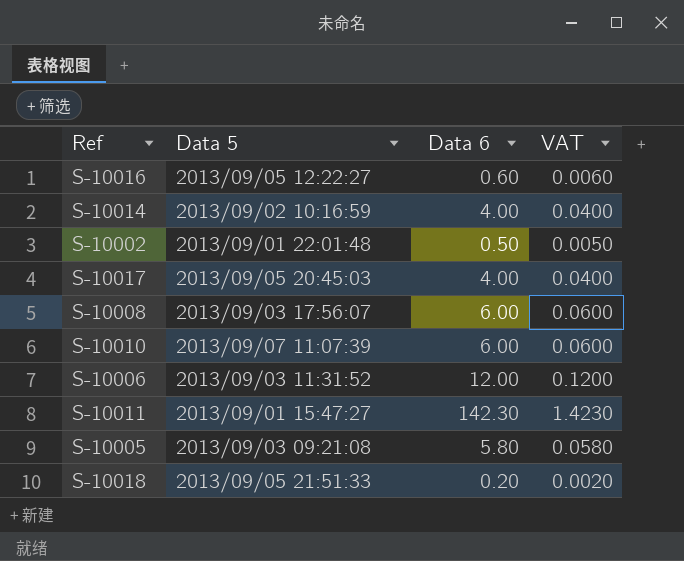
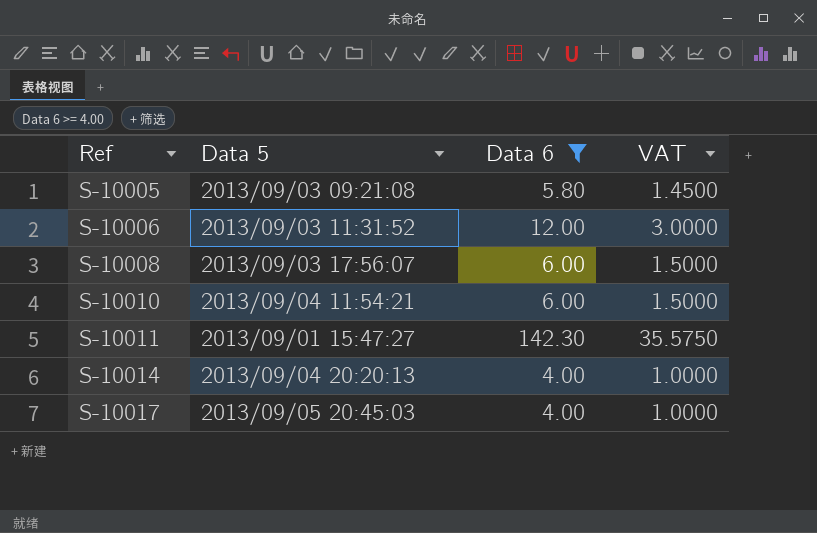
filter: none -> Data 6 >= 4.00
row order: none -> Ref ascending
column VAT | formula: [Data 6] * 0.01 -> [Data 6] * 0.25
S-10010 | Data 5: 2013/09/07 11:07:39 -> 2013/09/04 11:54:21
S-10014 | Data 5: 2013/09/02 10:16:59 -> 2013/09/04 20:20:13

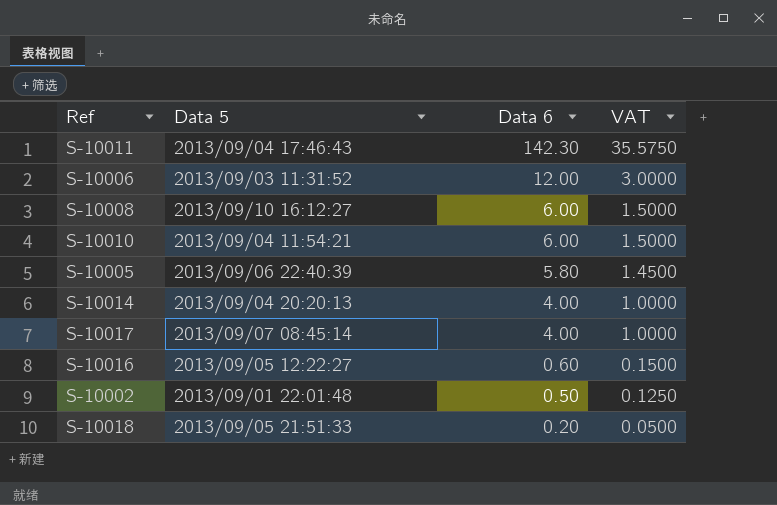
filter: Data 6 >= 4.00 -> none
row order: Ref ascending -> Data 6 descending
S-10011 | Data 5: 2013/09/01 15:47:27 -> 2013/09/04 17:46:43
S-10008 | Data 5: 2013/09/03 17:56:07 -> 2013/09/10 16:12:27
S-10005 | Data 5: 2013/09/03 09:21:08 -> 2013/09/06 22:40:39
S-10017 | Data 5: 2013/09/05 20:45:03 -> 2013/09/07 08:45:14

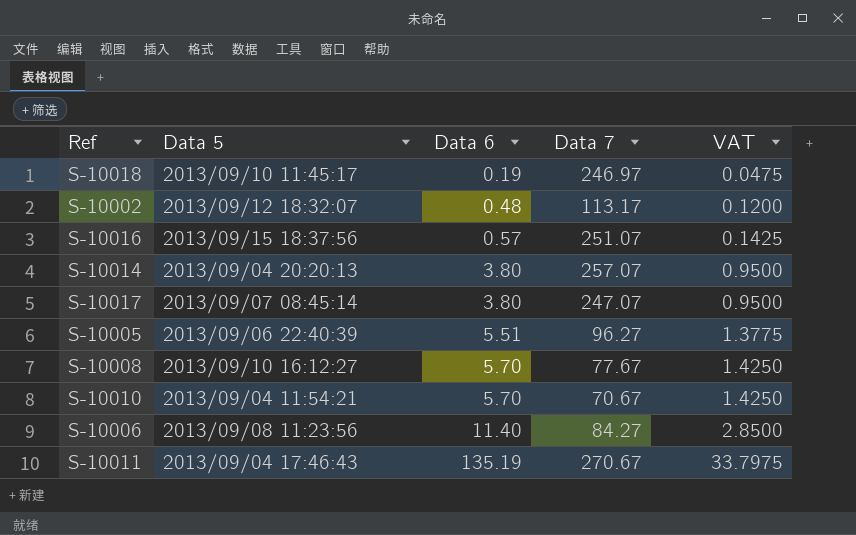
row order: Data 6 descending -> Data 6 ascending
column Data 7 | position: none -> 4
S-10018 | Data 5: 2013/09/05 21:51:33 -> 2013/09/10 11:45:17
S-10018 | Data 6: 0.20 -> 0.19
S-10018 | VAT: 0.0500 -> 0.0475
S-10002 | Data 5: 2013/09/01 22:01:48 -> 2013/09/12 18:32:07
S-10002 | Data 6: 0.50 -> 0.48
S-10002 | VAT: 0.1250 -> 0.1200
S-10016 | Data 5: 2013/09/05 12:22:27 -> 2013/09/15 18:37:56
S-10016 | Data 6: 0.60 -> 0.57
S-10016 | VAT: 0.1500 -> 0.1425
S-10014 | Data 6: 4.00 -> 3.80
S-10014 | VAT: 1.0000 -> 0.9500
S-10017 | Data 6: 4.00 -> 3.80
S-10017 | VAT: 1.0000 -> 0.9500
S-10005 | Data 6: 5.80 -> 5.51
S-10005 | VAT: 1.4500 -> 1.3775
S-10008 | Data 6: 6.00 -> 5.70
S-10008 | VAT: 1.5000 -> 1.4250
S-10010 | Data 6: 6.00 -> 5.70
S-10010 | VAT: 1.5000 -> 1.4250
S-10006 | Data 5: 2013/09/03 11:31:52 -> 2013/09/08 11:23:56
S-10006 | Data 6: 12.00 -> 11.40
S-10006 | VAT: 3.0000 -> 2.8500
S-10011 | Data 6: 142.30 -> 135.19
S-10011 | VAT: 35.5750 -> 33.7975

